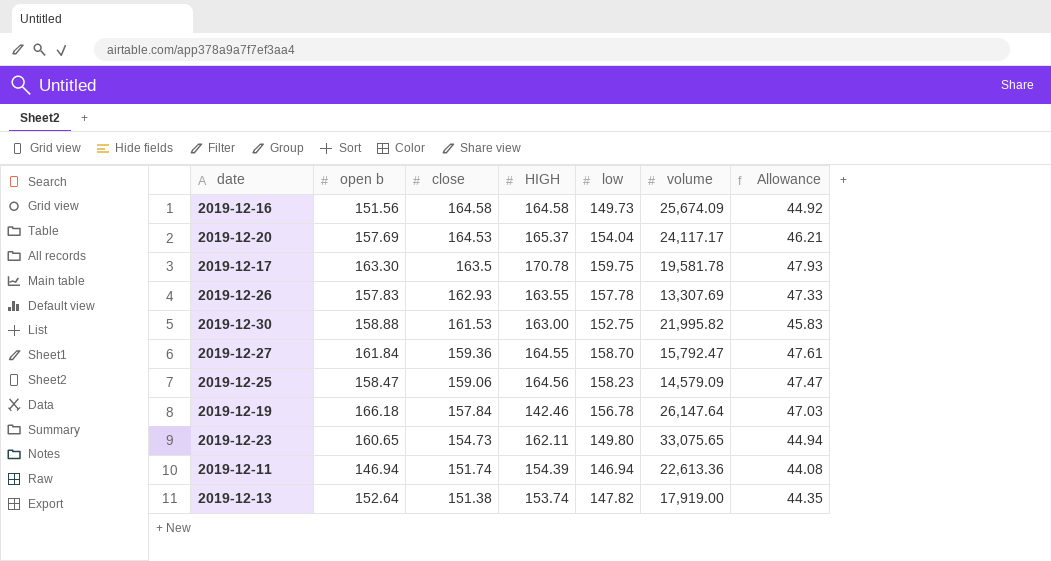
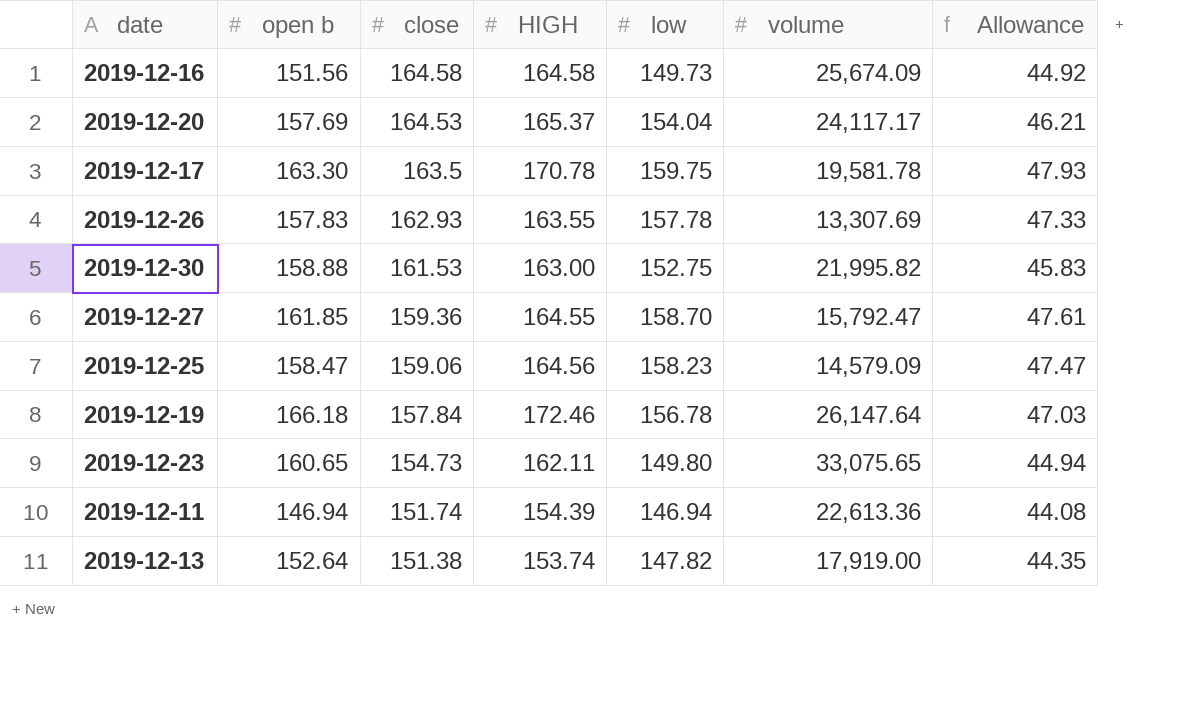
2019-12-27 | open b: 161.84 -> 161.85
2019-12-19 | HIGH: 142.46 -> 172.46

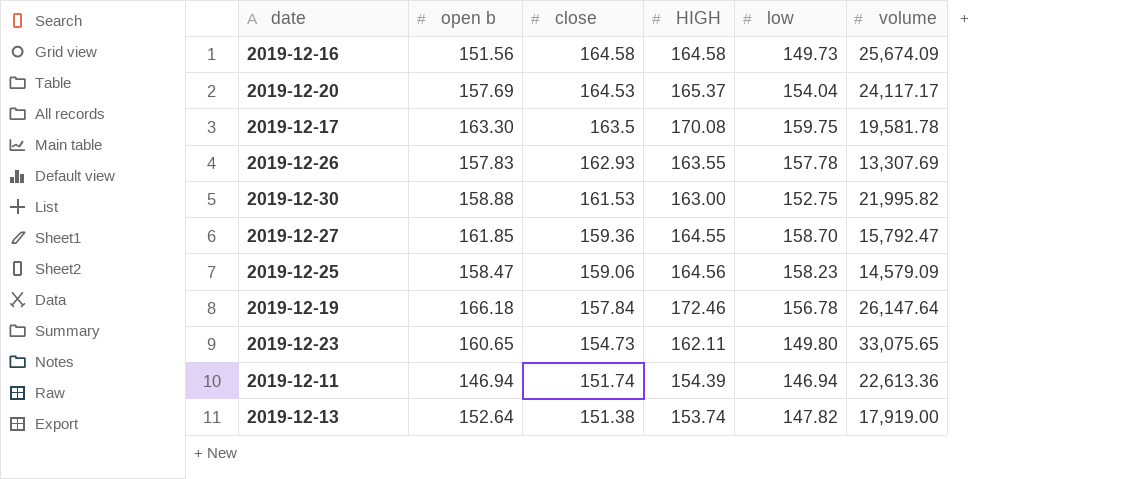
column Allowance | formula: [low] * 0.3 -> none
2019-12-17 | HIGH: 170.78 -> 170.08

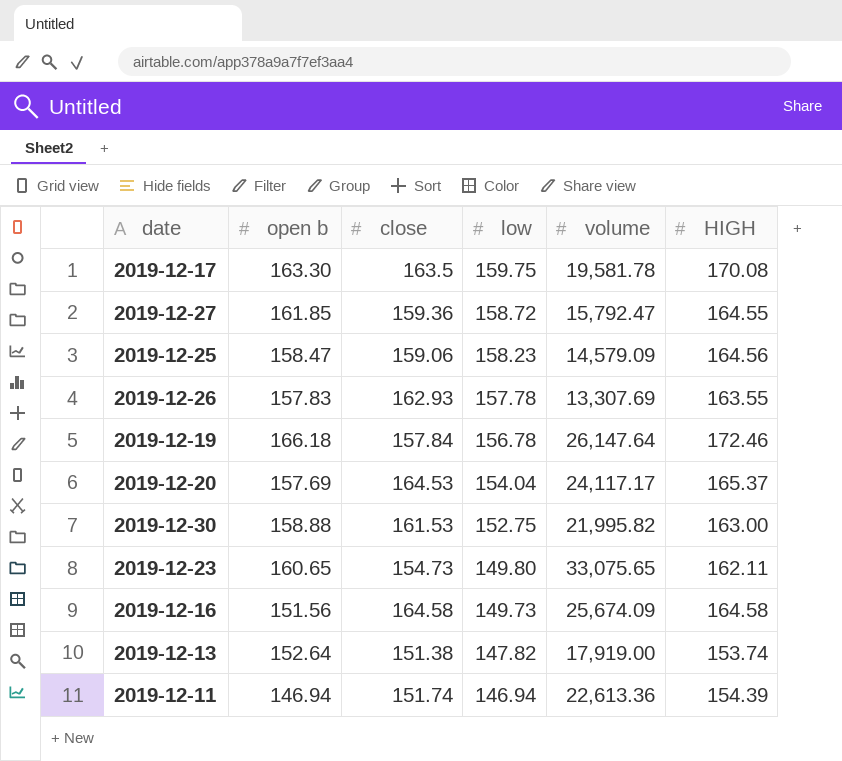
row order: close descending -> low descending
column HIGH | position: 4 -> 6
2019-12-27 | low: 158.70 -> 158.72

